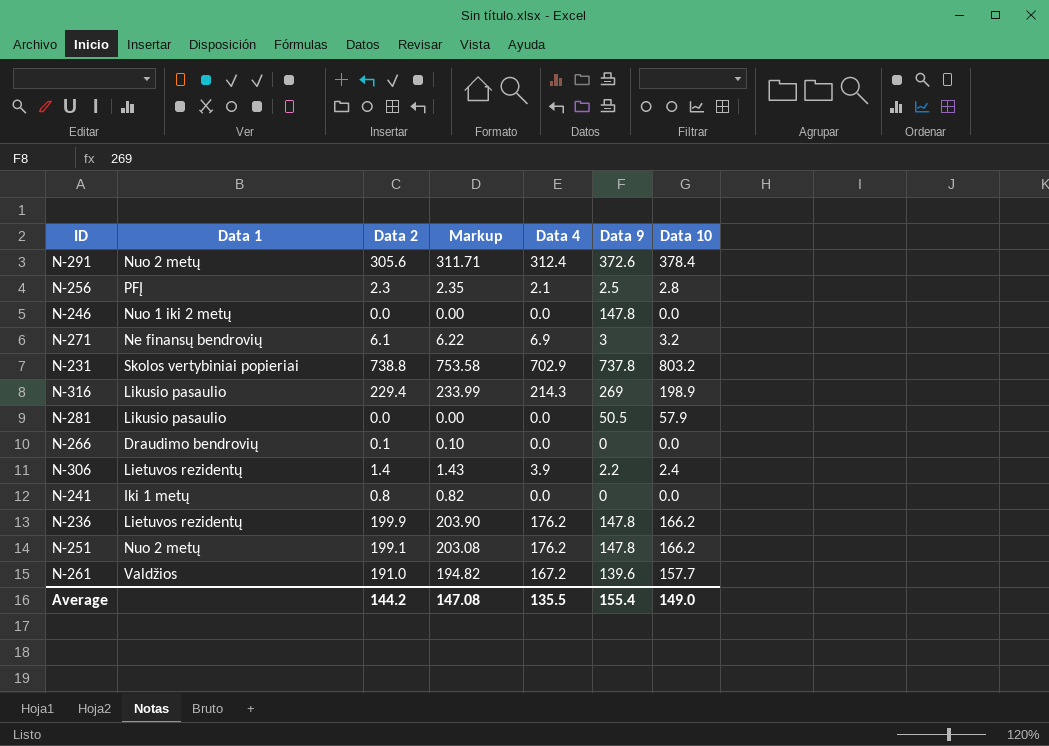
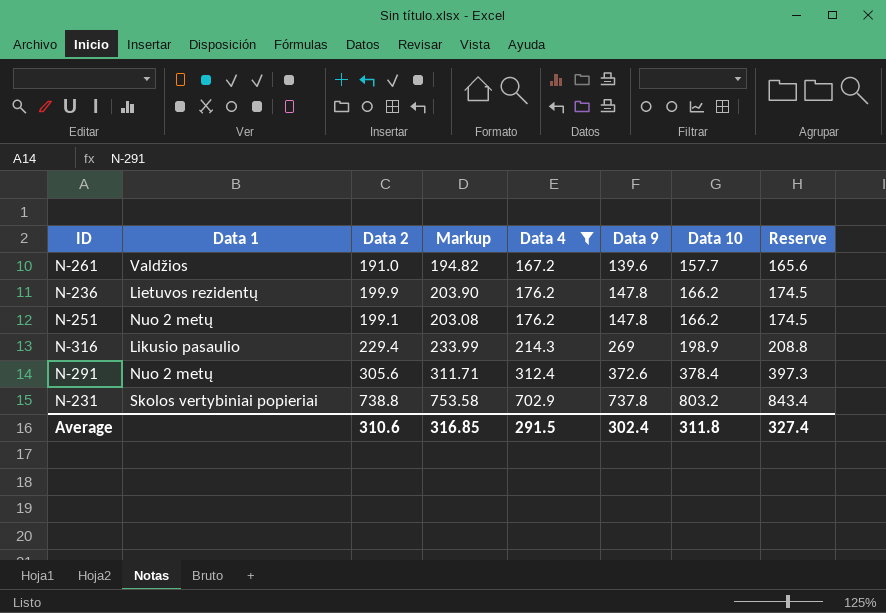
filter: none -> Data 4 >= 167.2
row order: none -> Data 4 ascending
column Reserve | formula: none -> [Data 10] * 1.05
Average | Data 2: 144.2 -> 310.6
Average | Markup: 147.08 -> 316.85
Average | Data 4: 135.5 -> 291.5
Average | Data 9: 155.4 -> 302.4
Average | Data 10: 149.0 -> 311.8

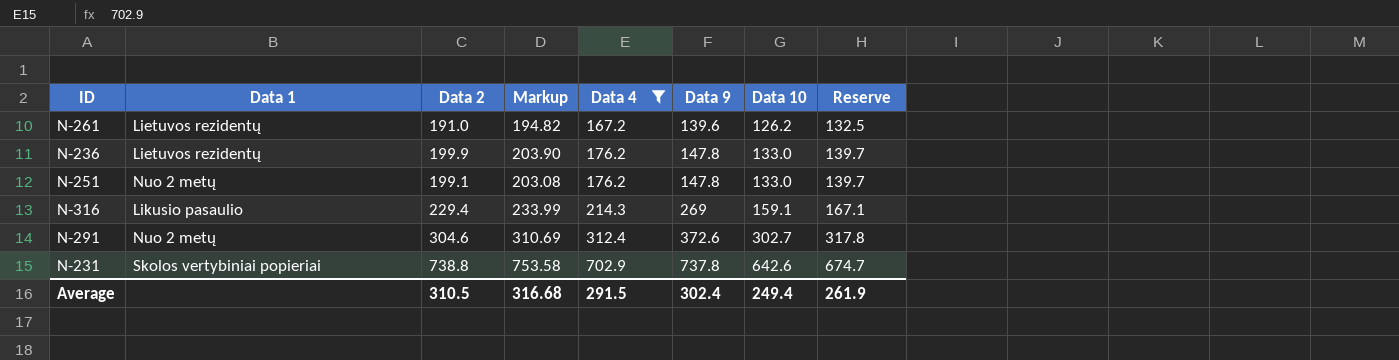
N-261 | Data 1: Valdžios -> Lietuvos rezidentų
N-261 | Data 10: 157.7 -> 126.2
N-261 | Reserve: 165.6 -> 132.5
N-236 | Data 10: 166.2 -> 133.0
N-236 | Reserve: 174.5 -> 139.7
N-251 | Data 10: 166.2 -> 133.0
N-251 | Reserve: 174.5 -> 139.7
N-316 | Data 10: 198.9 -> 159.1
N-316 | Reserve: 208.8 -> 167.1
N-291 | Data 2: 305.6 -> 304.6
N-291 | Markup: 311.71 -> 310.69
N-291 | Data 10: 378.4 -> 302.7
N-291 | Reserve: 397.3 -> 317.8
N-231 | Data 10: 803.2 -> 642.6
N-231 | Reserve: 843.4 -> 674.7
Average | Data 2: 310.6 -> 310.5
Average | Markup: 316.85 -> 316.68
Average | Data 10: 311.8 -> 249.4
Average | Reserve: 327.4 -> 261.9

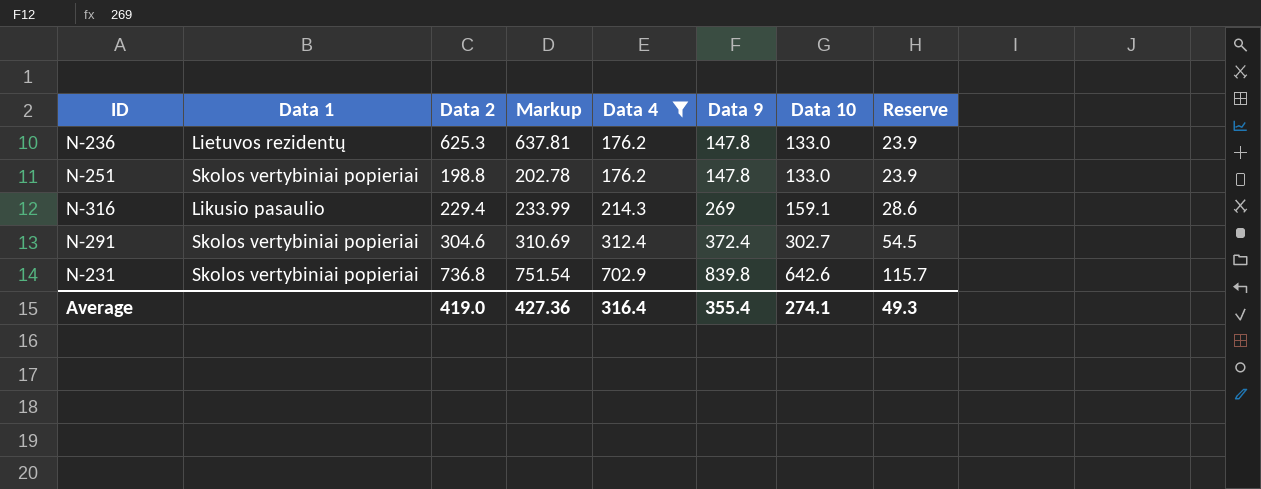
column Reserve | formula: [Data 10] * 1.05 -> [Data 10] * 0.18
row N-261: Lietuvos rezidentų | 191.0 | 194.82 | 167.2 | 139.6 | 126.2 | 132.5 -> none
N-236 | Data 2: 199.9 -> 625.3
N-236 | Markup: 203.90 -> 637.81
N-251 | Data 1: Nuo 2 metų -> Skolos vertybiniai popieriai
N-251 | Data 2: 199.1 -> 198.8
N-251 | Markup: 203.08 -> 202.78
N-291 | Data 1: Nuo 2 metų -> Skolos vertybiniai popieriai
N-291 | Data 9: 372.6 -> 372.4
N-231 | Data 2: 738.8 -> 736.8
N-231 | Markup: 753.58 -> 751.54
N-231 | Data 9: 737.8 -> 839.8
Average | Data 2: 310.5 -> 419.0
Average | Markup: 316.68 -> 427.36
Average | Data 4: 291.5 -> 316.4
Average | Data 9: 302.4 -> 355.4
Average | Data 10: 249.4 -> 274.1
Average | Reserve: 261.9 -> 49.3

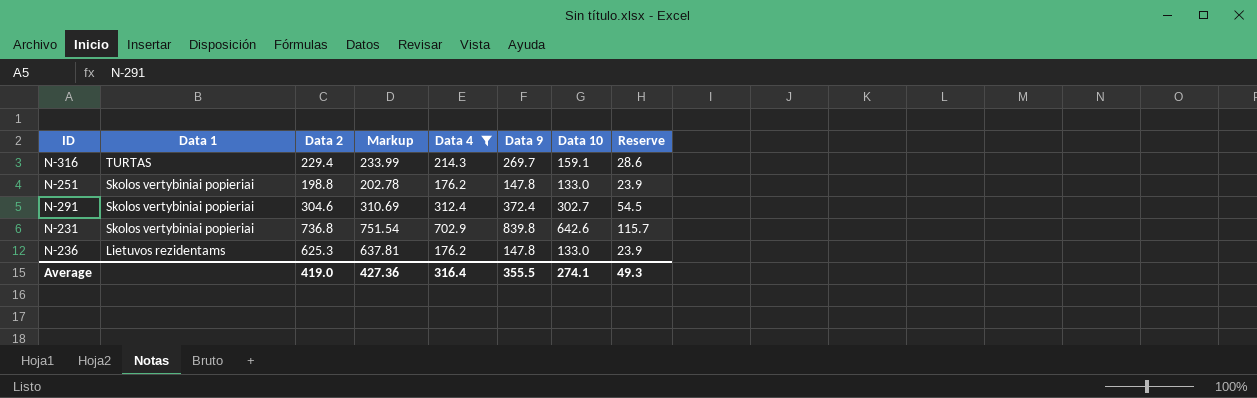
row order: Data 4 ascending -> Data 1 descending
N-316 | Data 1: Likusio pasaulio -> TURTAS
N-316 | Data 9: 269 -> 269.7
N-236 | Data 1: Lietuvos rezidentų -> Lietuvos rezidentams
Average | Data 9: 355.4 -> 355.5

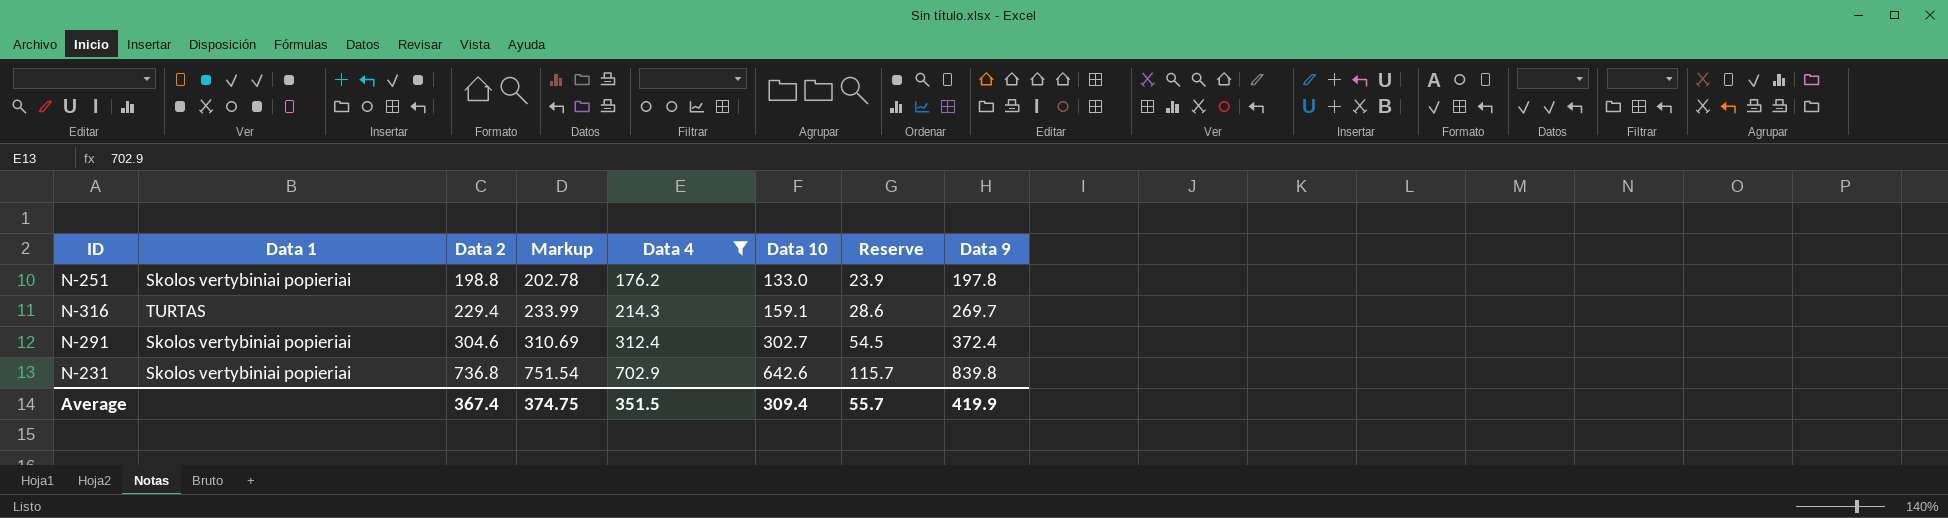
row order: Data 1 descending -> Data 2 ascending
column Data 9 | position: 6 -> 8
row N-236: Lietuvos rezidentams | 625.3 | 637.81 | 176.2 | 147.8 | 133.0 | 23.9 -> none
N-251 | Data 9: 147.8 -> 197.8
Average | Data 2: 419.0 -> 367.4
Average | Markup: 427.36 -> 374.75
Average | Data 4: 316.4 -> 351.5
Average | Data 10: 274.1 -> 309.4
Average | Reserve: 49.3 -> 55.7
Average | Data 9: 355.5 -> 419.9

